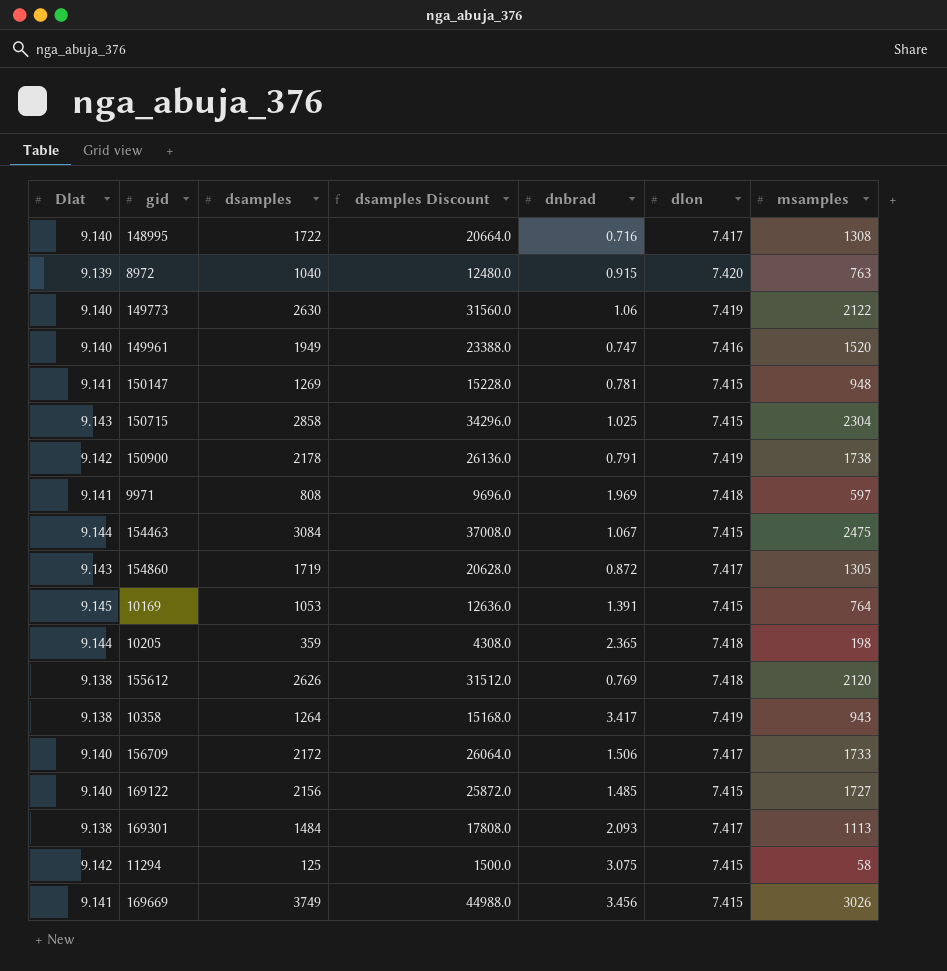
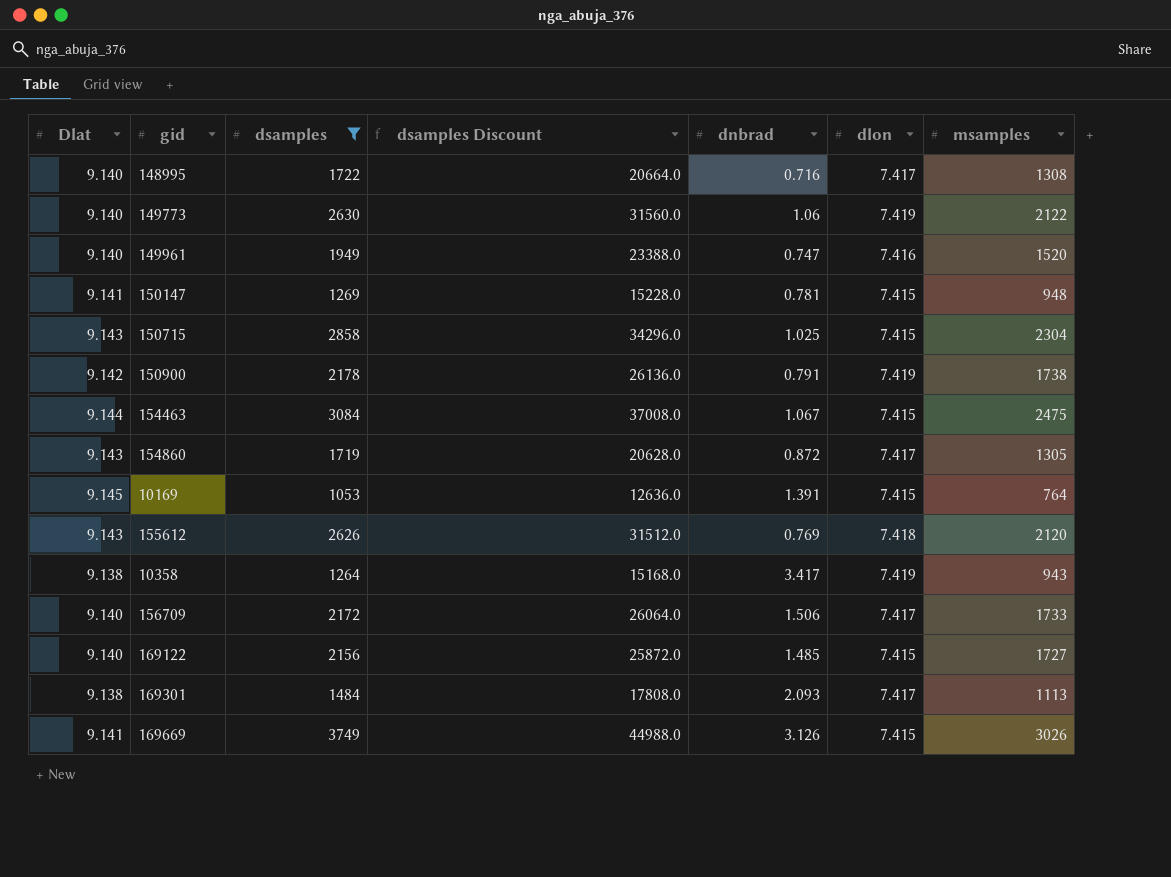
filter: none -> dsamples >= 1053
155612 | Dlat: 9.138 -> 9.143
169669 | dnbrad: 3.456 -> 3.126

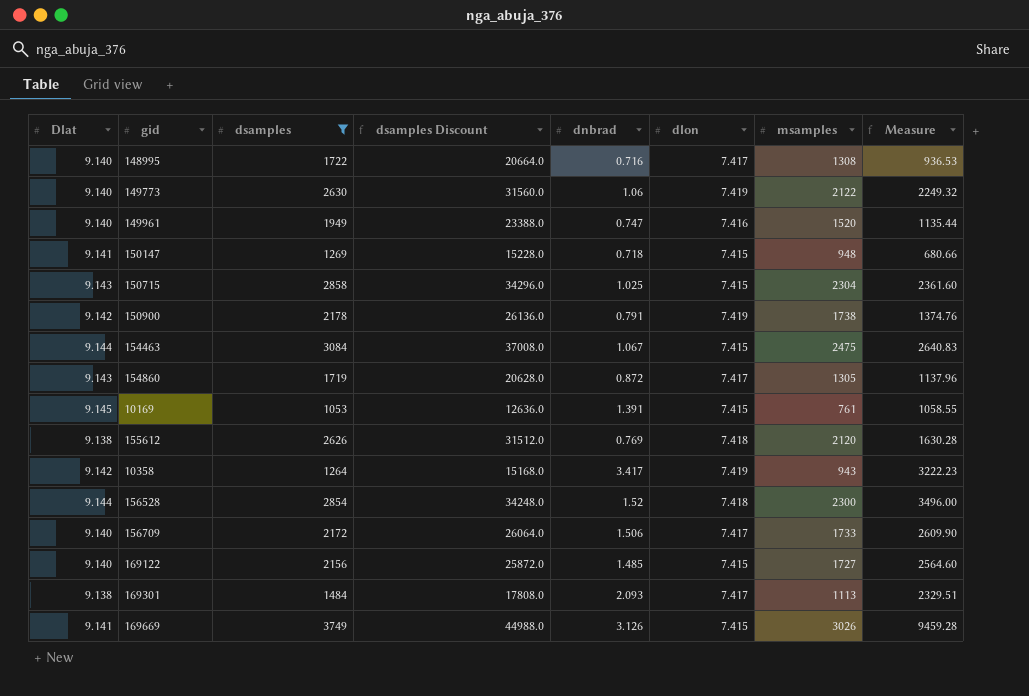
column Measure | formula: none -> [dnbrad] * [msamples]
150147 | dnbrad: 0.781 -> 0.718
10169 | msamples: 764 -> 761
155612 | Dlat: 9.143 -> 9.138
10358 | Dlat: 9.138 -> 9.142
row 156528: none -> 9.144 | 2854 | 34248.0 | 1.52 | 7.418 | 2300 | 3496.00

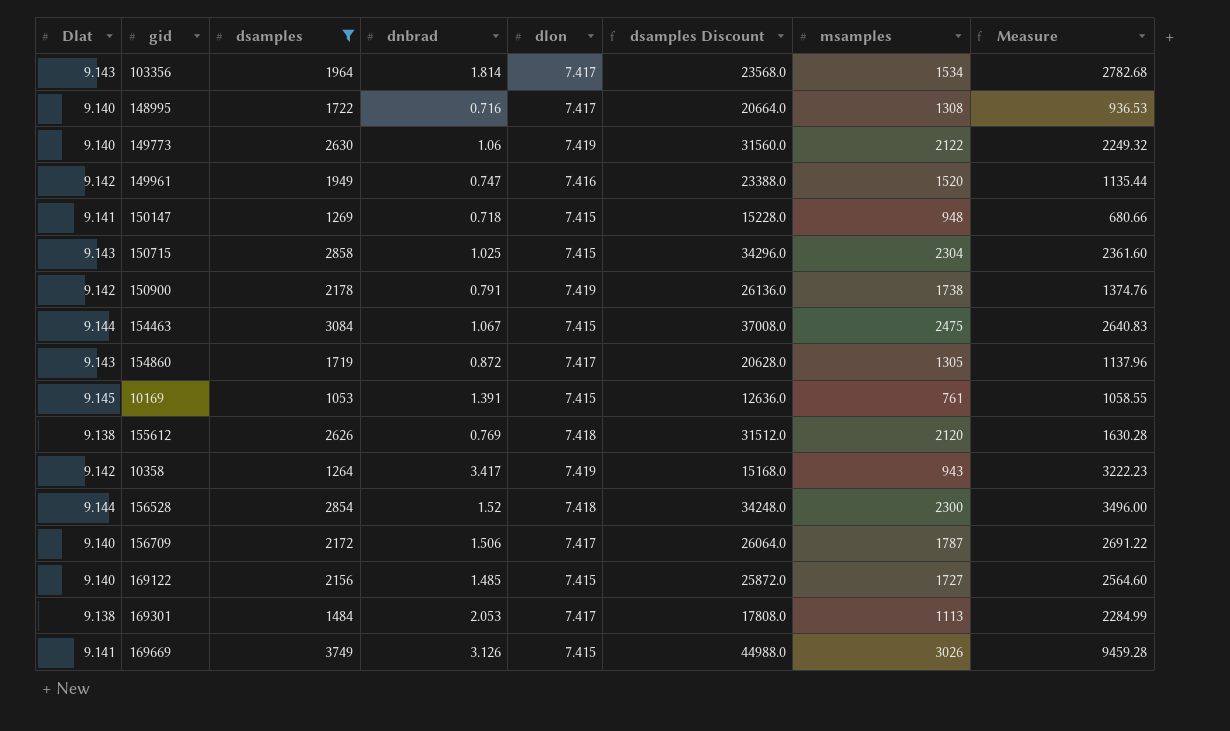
column dsamples Discount | position: 4 -> 6
row 103356: none -> 9.143 | 1964 | 1.814 | 7.417 | 23568.0 | 1534 | 2782.68
149961 | Dlat: 9.140 -> 9.142
156709 | msamples: 1733 -> 1787
156709 | Measure: 2609.90 -> 2691.22
169301 | dnbrad: 2.093 -> 2.053
169301 | Measure: 2329.51 -> 2284.99

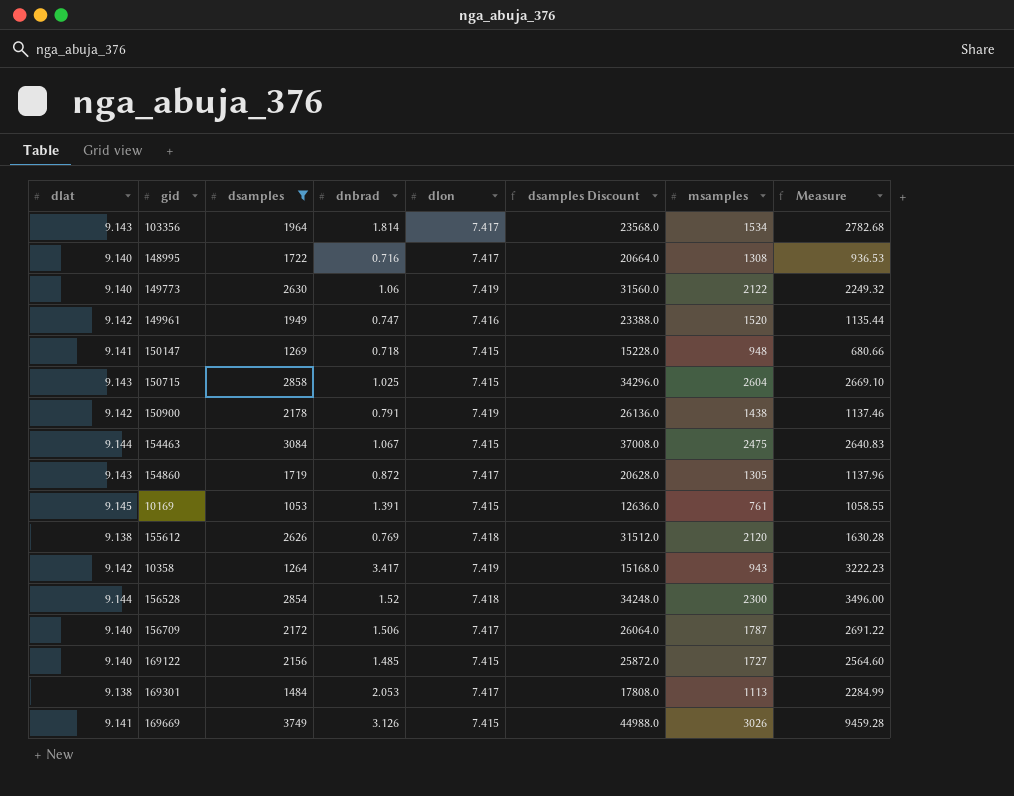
column name: Dlat -> dlat
150715 | msamples: 2304 -> 2604
150715 | Measure: 2361.60 -> 2669.10
150900 | msamples: 1738 -> 1438
150900 | Measure: 1374.76 -> 1137.46

